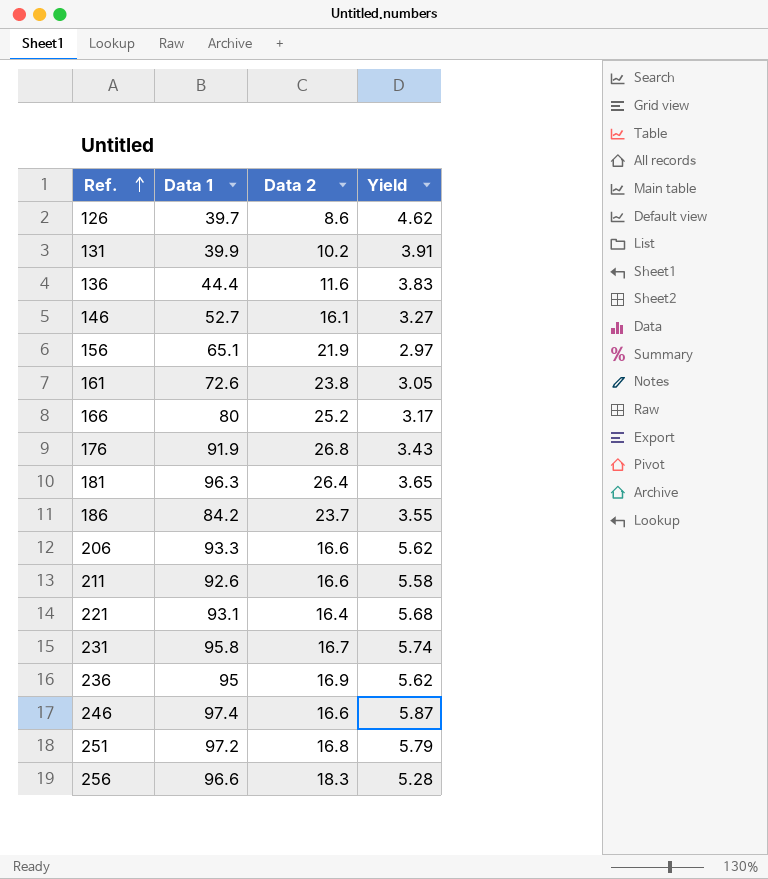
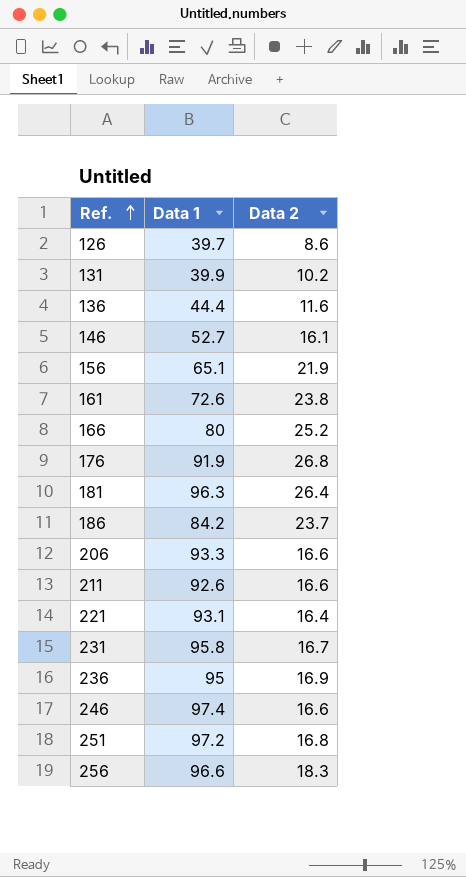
column Yield | formula: [Data 1] / [Data 2] -> none

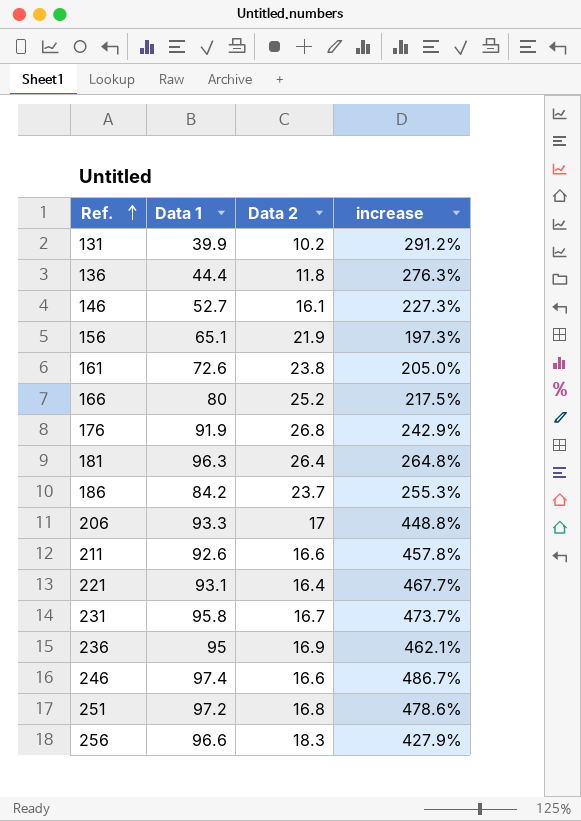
column increase | formula: none -> ([Data 1] - [Data 2]) / [Data 2]
row 126: 39.7 | 8.6 -> none
136 | Data 2: 11.6 -> 11.8
206 | Data 2: 16.6 -> 17

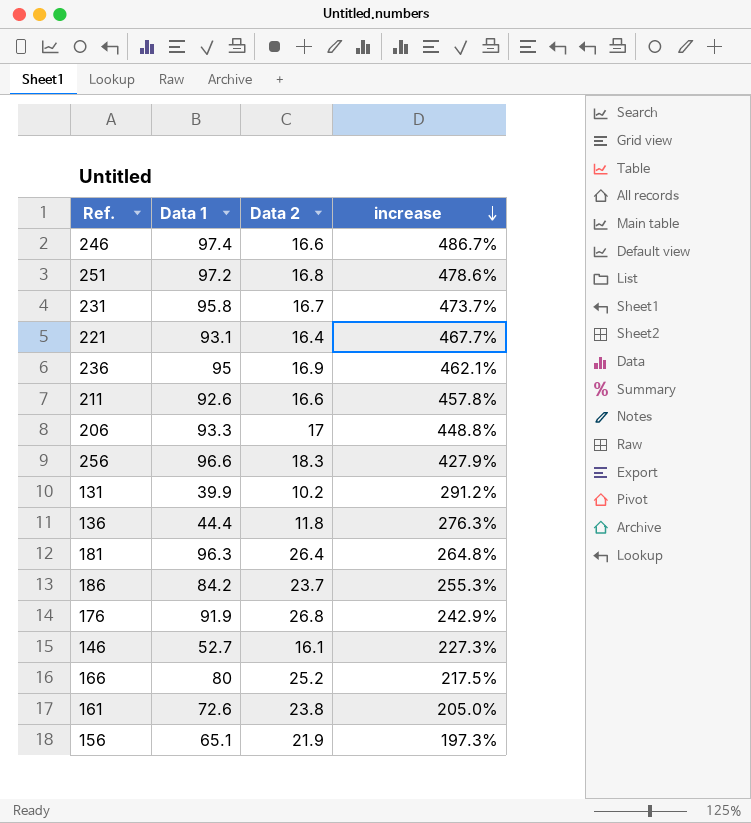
row order: Ref. ascending -> increase descending

